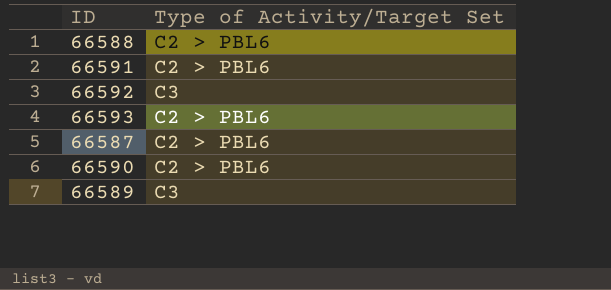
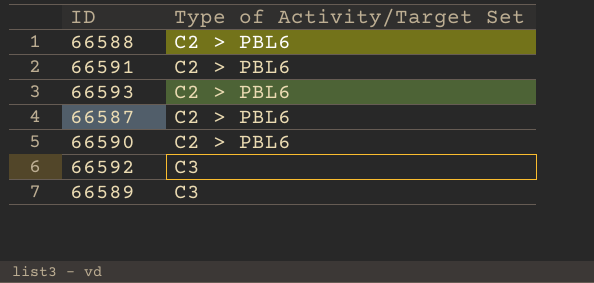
row order: none -> Type of Activity/Target Set ascending

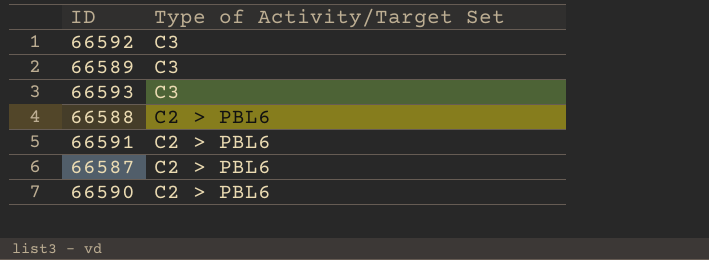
row order: Type of Activity/Target Set ascending -> Type of Activity/Target Set descending
66593 | Type of Activity/Target Set: C2 > PBL6 -> C3

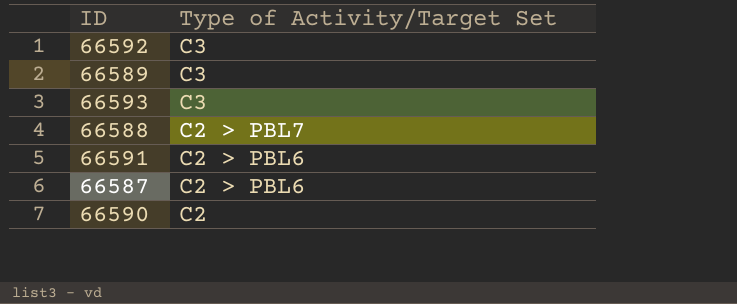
66588 | Type of Activity/Target Set: C2 > PBL6 -> C2 > PBL7
66590 | Type of Activity/Target Set: C2 > PBL6 -> C2

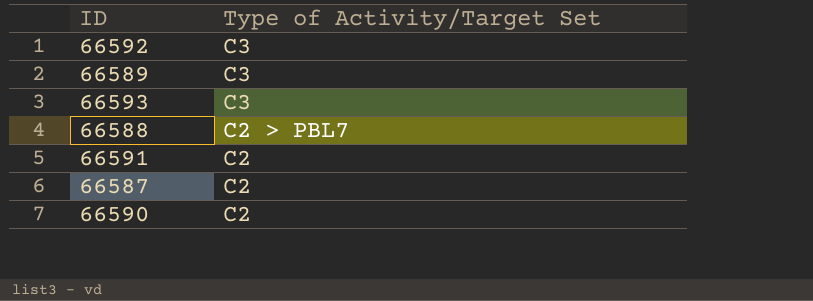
66591 | Type of Activity/Target Set: C2 > PBL6 -> C2
66587 | Type of Activity/Target Set: C2 > PBL6 -> C2

